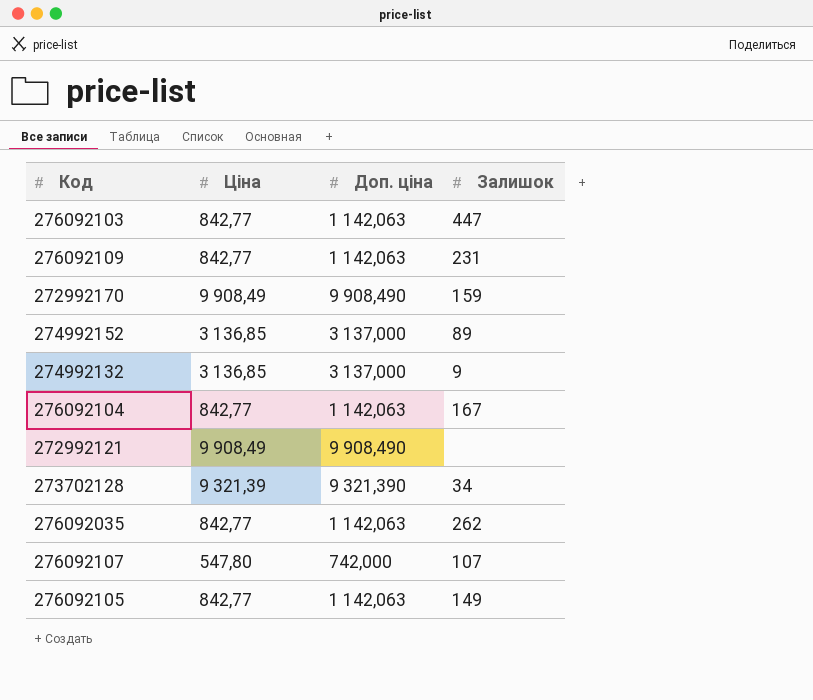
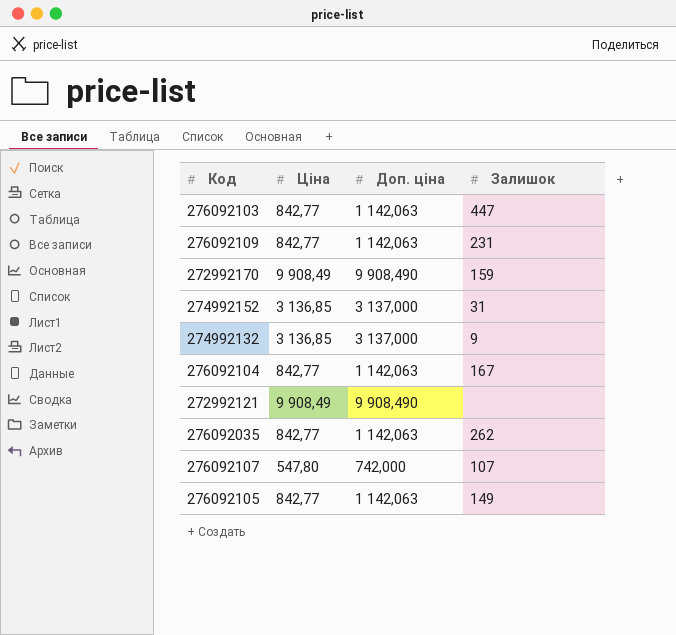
row 273702128: 9 321,39 | 9 321,390 | 34 -> none
274992152 | Залишок: 89 -> 31

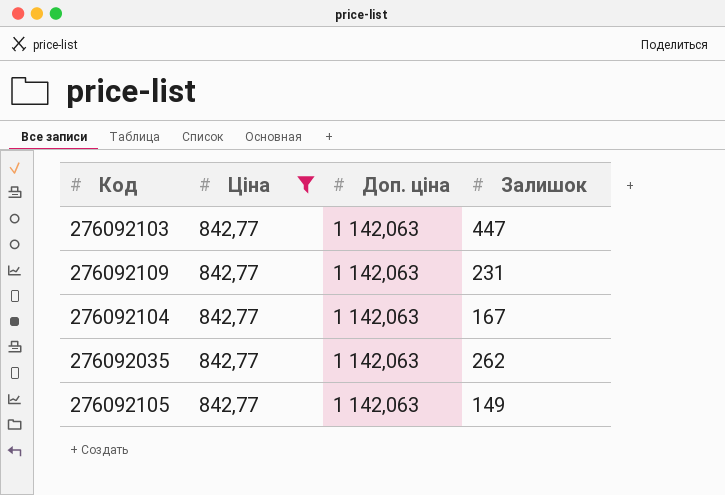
filter: none -> Ціна = 842,77

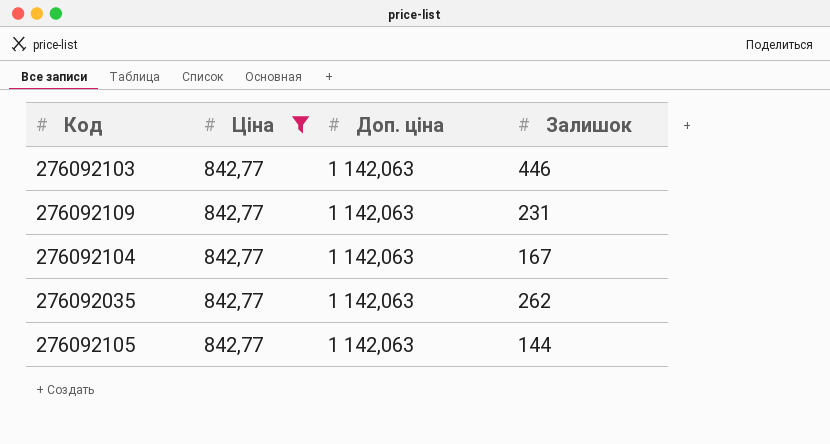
276092103 | Залишок: 447 -> 446
276092105 | Залишок: 149 -> 144

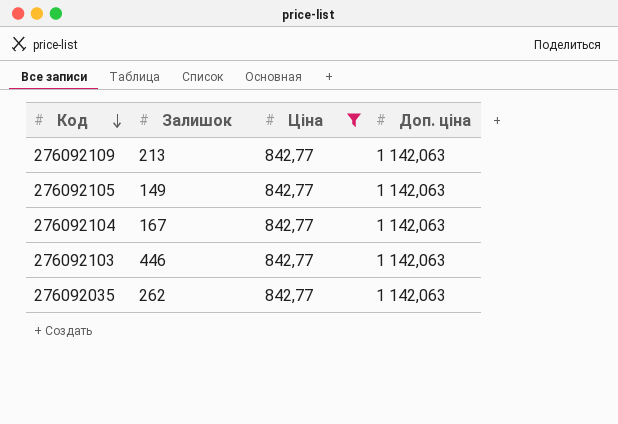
row order: none -> Код descending
column Залишок | position: 4 -> 2
276092109 | Залишок: 231 -> 213
276092105 | Залишок: 144 -> 149

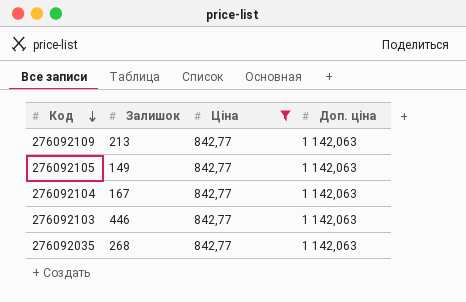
276092035 | Залишок: 262 -> 268

